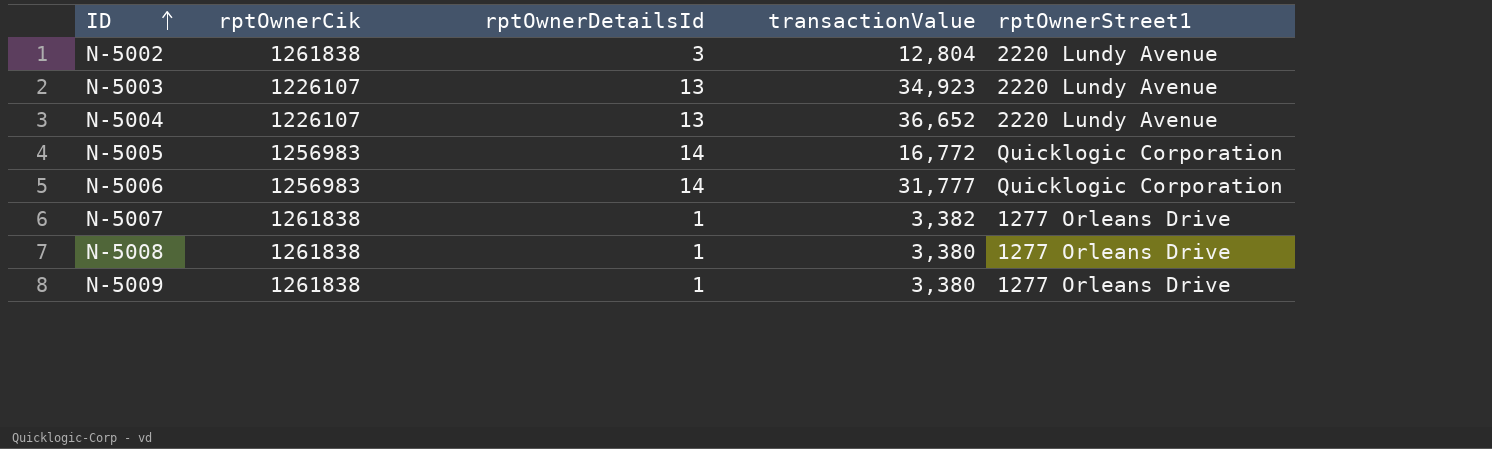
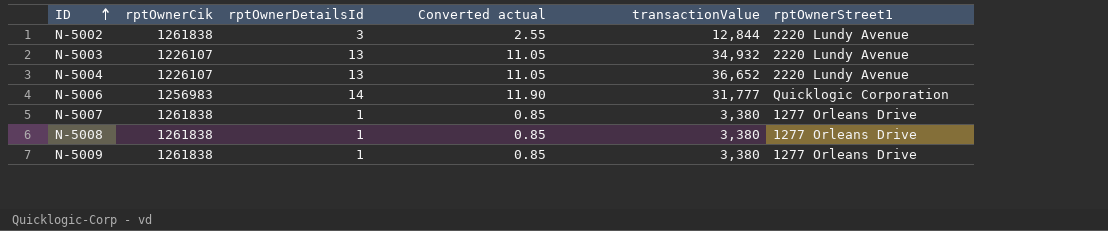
column Converted actual | formula: none -> [rptOwnerDetailsId] * 0.85
row N-5005: 1256983 | 14 | 16,772 | Quicklogic Corporation -> none
N-5002 | transactionValue: 12,804 -> 12,844
N-5003 | transactionValue: 34,923 -> 34,932
N-5007 | transactionValue: 3,382 -> 3,380

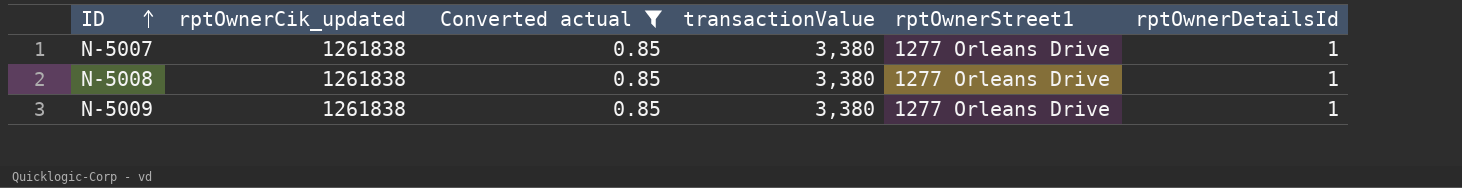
filter: none -> Converted actual = 0.85
column name: rptOwnerCik -> rptOwnerCik_updated
column rptOwnerDetailsId | position: 3 -> 6

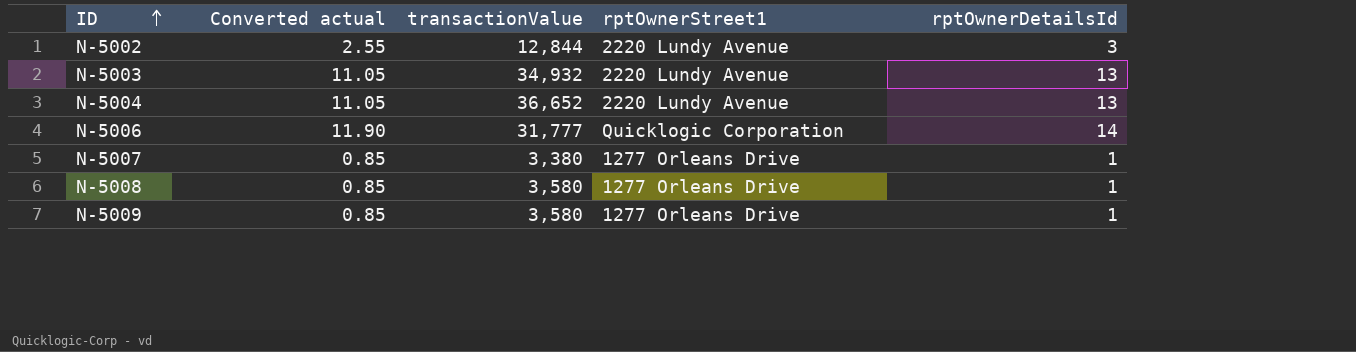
filter: Converted actual = 0.85 -> none
column rptOwnerCik_updated | position: 2 -> none
N-5008 | transactionValue: 3,380 -> 3,580
N-5009 | transactionValue: 3,380 -> 3,580

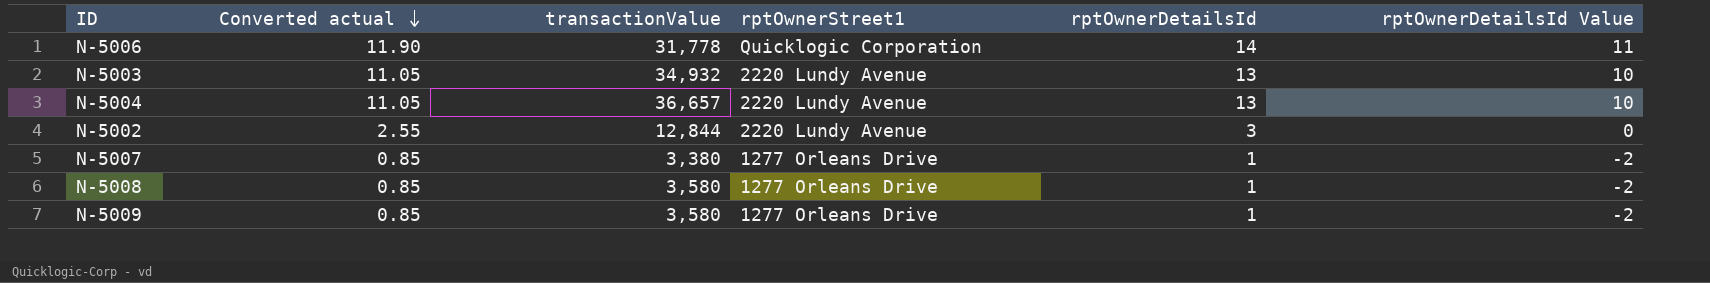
row order: ID ascending -> Converted actual descending
column rptOwnerDetailsId Value | formula: none -> [rptOwnerDetailsId] - 3
N-5006 | transactionValue: 31,777 -> 31,778
N-5004 | transactionValue: 36,652 -> 36,657

